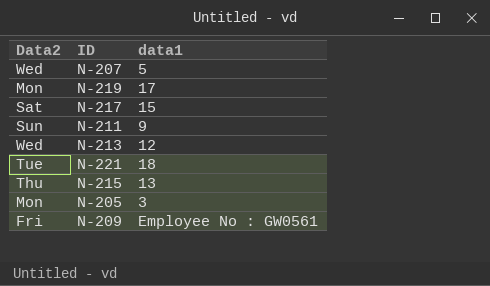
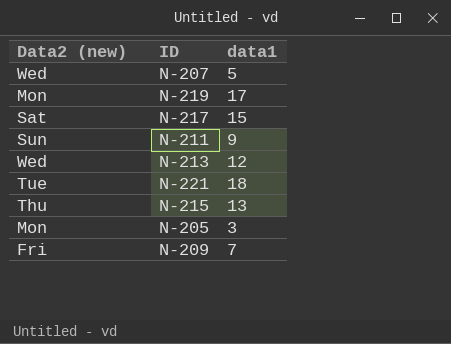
column name: Data2 -> Data2 (new)
N-209 | data1: Employee No : GW0561 -> 7

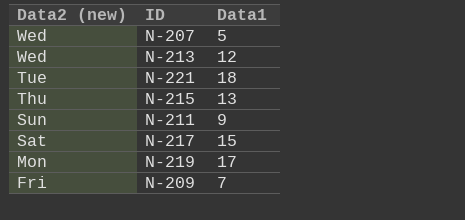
row order: none -> Data2 (new) descending
column name: data1 -> Data1
row N-205: Mon | 3 -> none

